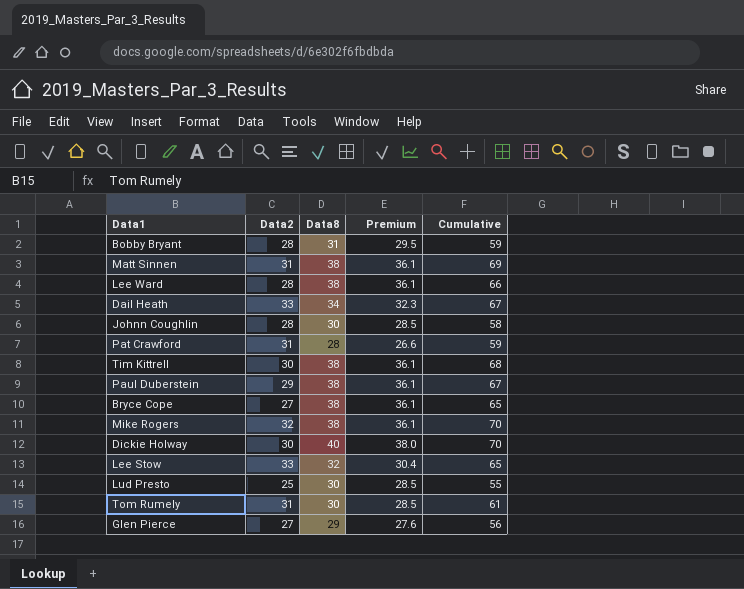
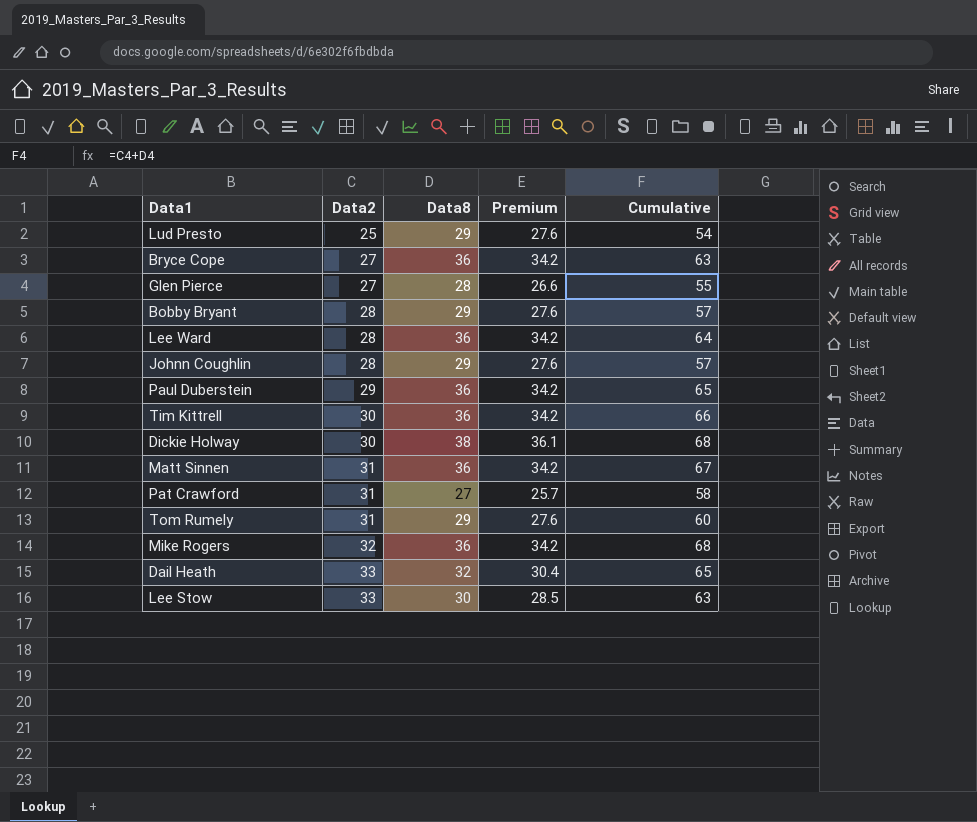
row order: none -> Data2 ascending
Lud Presto | Data8: 30 -> 29
Lud Presto | Premium: 28.5 -> 27.6
Lud Presto | Cumulative: 55 -> 54
Bryce Cope | Data8: 38 -> 36
Bryce Cope | Premium: 36.1 -> 34.2
Bryce Cope | Cumulative: 65 -> 63
Glen Pierce | Data8: 29 -> 28
Glen Pierce | Premium: 27.6 -> 26.6
Glen Pierce | Cumulative: 56 -> 55
Bobby Bryant | Data8: 31 -> 29
Bobby Bryant | Premium: 29.5 -> 27.6
Bobby Bryant | Cumulative: 59 -> 57
Lee Ward | Data8: 38 -> 36
Lee Ward | Premium: 36.1 -> 34.2
Lee Ward | Cumulative: 66 -> 64
Johnn Coughlin | Data8: 30 -> 29
Johnn Coughlin | Premium: 28.5 -> 27.6
Johnn Coughlin | Cumulative: 58 -> 57
Paul Duberstein | Data8: 38 -> 36
Paul Duberstein | Premium: 36.1 -> 34.2
Paul Duberstein | Cumulative: 67 -> 65
Tim Kittrell | Data8: 38 -> 36
Tim Kittrell | Premium: 36.1 -> 34.2
Tim Kittrell | Cumulative: 68 -> 66
Dickie Holway | Data8: 40 -> 38
Dickie Holway | Premium: 38.0 -> 36.1
Dickie Holway | Cumulative: 70 -> 68
Matt Sinnen | Data8: 38 -> 36
Matt Sinnen | Premium: 36.1 -> 34.2
Matt Sinnen | Cumulative: 69 -> 67
Pat Crawford | Data8: 28 -> 27
Pat Crawford | Premium: 26.6 -> 25.7
Pat Crawford | Cumulative: 59 -> 58
Tom Rumely | Data8: 30 -> 29
Tom Rumely | Premium: 28.5 -> 27.6
Tom Rumely | Cumulative: 61 -> 60
Mike Rogers | Data8: 38 -> 36
Mike Rogers | Premium: 36.1 -> 34.2
Mike Rogers | Cumulative: 70 -> 68
Dail Heath | Data8: 34 -> 32
Dail Heath | Premium: 32.3 -> 30.4
Dail Heath | Cumulative: 67 -> 65
Lee Stow | Data8: 32 -> 30
Lee Stow | Premium: 30.4 -> 28.5
Lee Stow | Cumulative: 65 -> 63

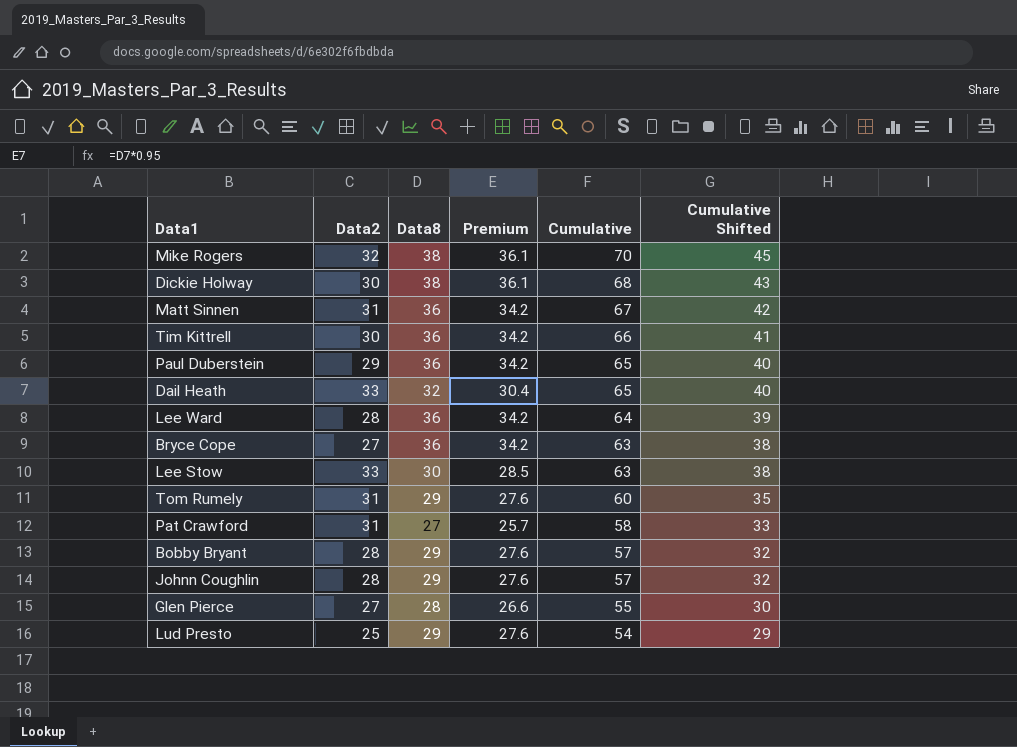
row order: Data2 ascending -> Cumulative descending
column Cumulative Shifted | formula: none -> [Cumulative] - 25
Mike Rogers | Data8: 36 -> 38
Mike Rogers | Premium: 34.2 -> 36.1
Mike Rogers | Cumulative: 68 -> 70

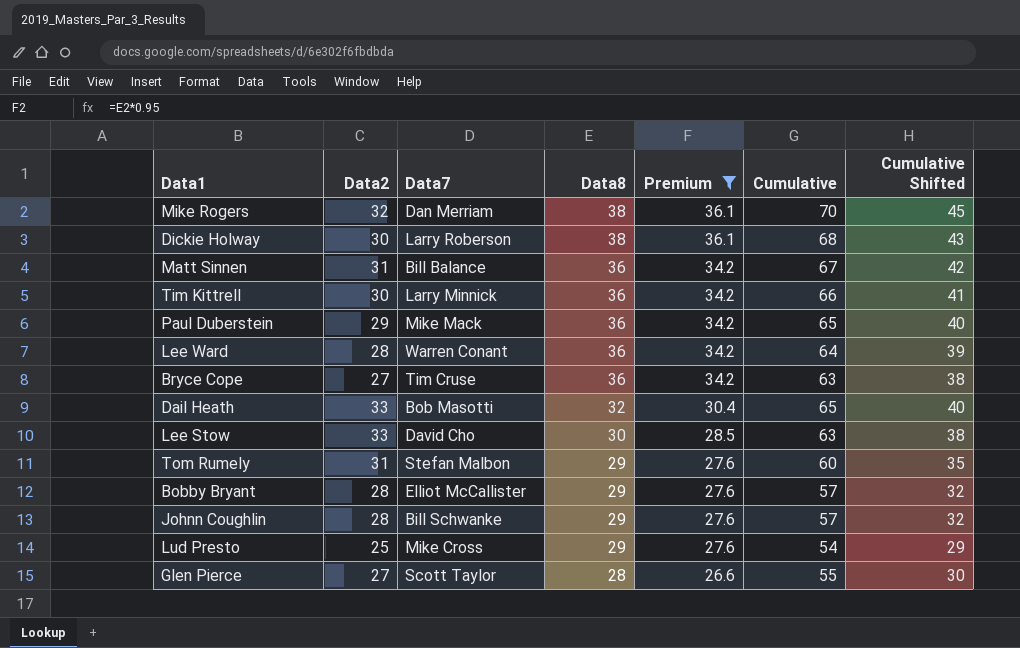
filter: none -> Premium != 25.7
row order: Cumulative descending -> Data8 descending
column Data7 | position: none -> 3

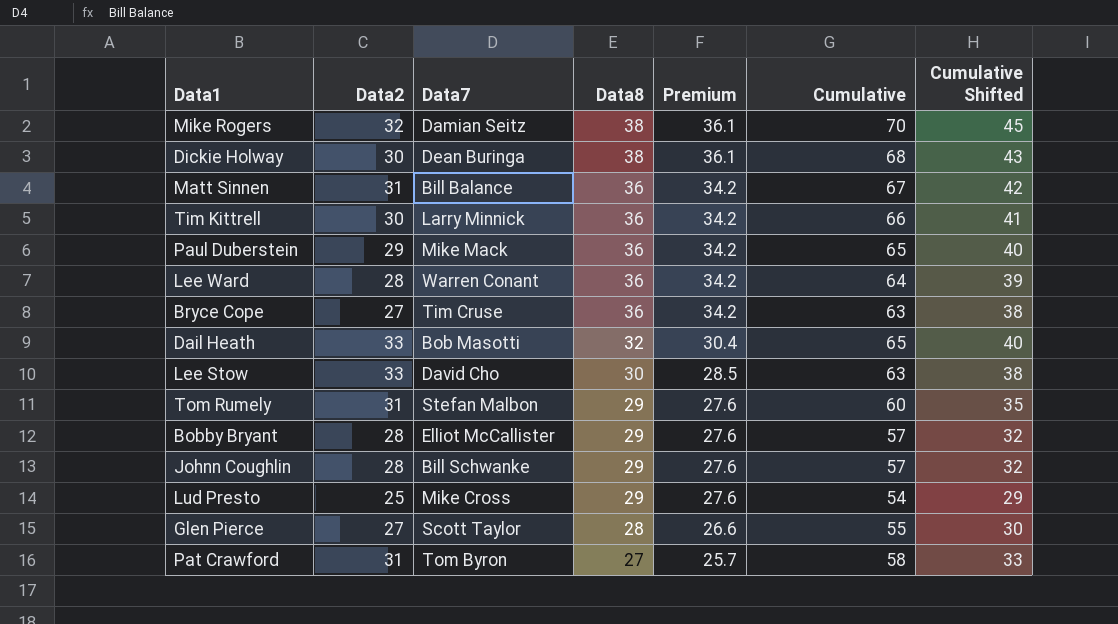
filter: Premium != 25.7 -> none
Mike Rogers | Data7: Dan Merriam -> Damian Seitz
Dickie Holway | Data7: Larry Roberson -> Dean Buringa

